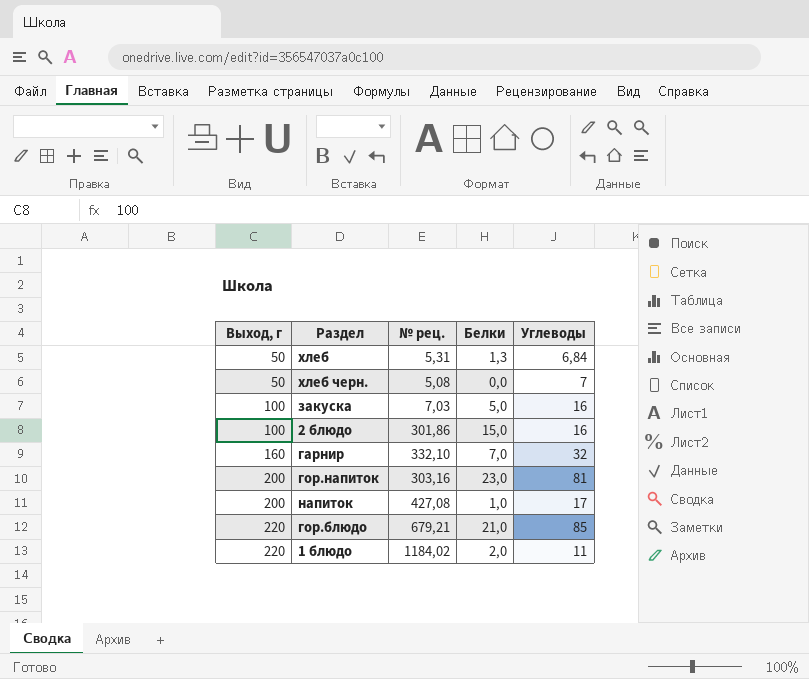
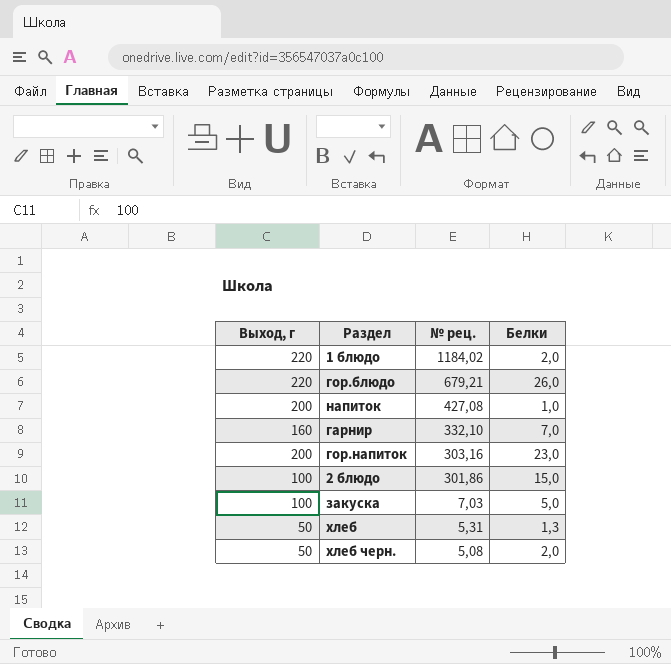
row order: Выход, г ascending -> № рец. descending
column Углеводы | position: 5 -> none
гор.блюдо | Белки: 21,0 -> 26,0
хлеб черн. | Белки: 0,0 -> 2,0

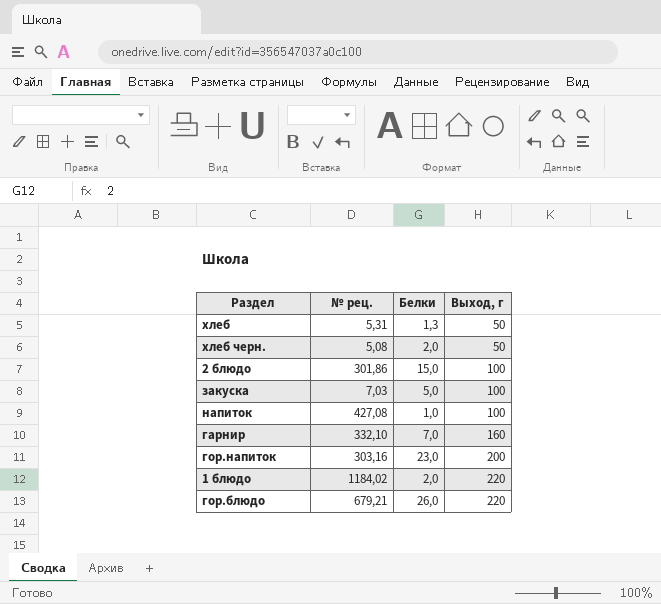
row order: № рец. descending -> Выход, г ascending
column Выход, г | position: 1 -> 4
напиток | Выход, г: 200 -> 100

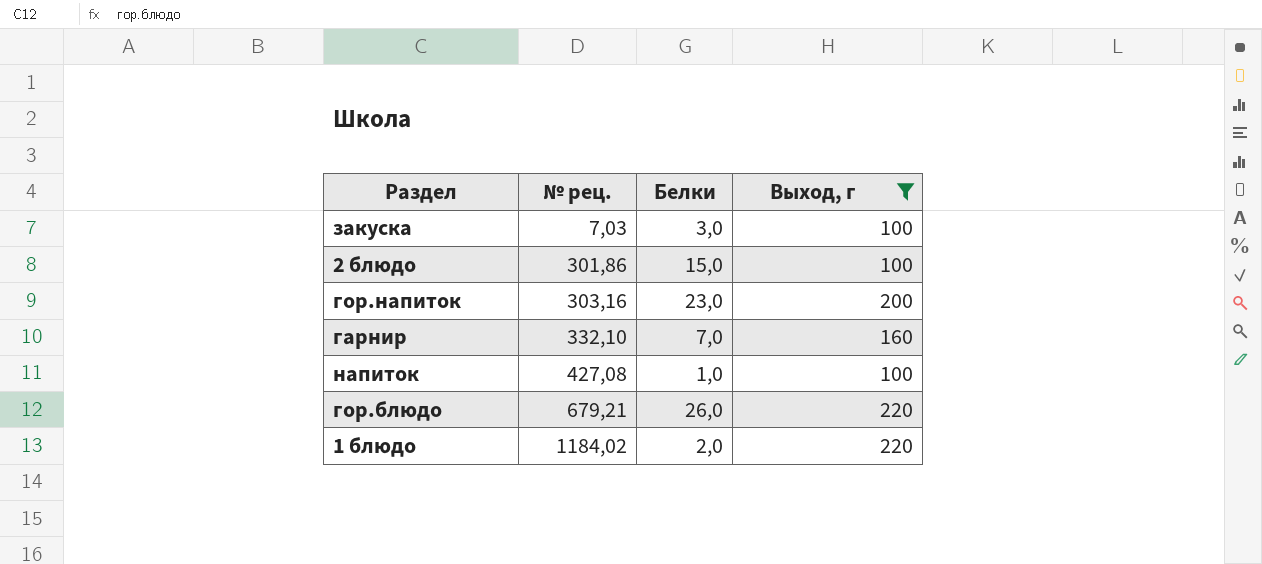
filter: none -> Выход, г != 50
row order: Выход, г ascending -> № рец. ascending
закуска | Белки: 5,0 -> 3,0

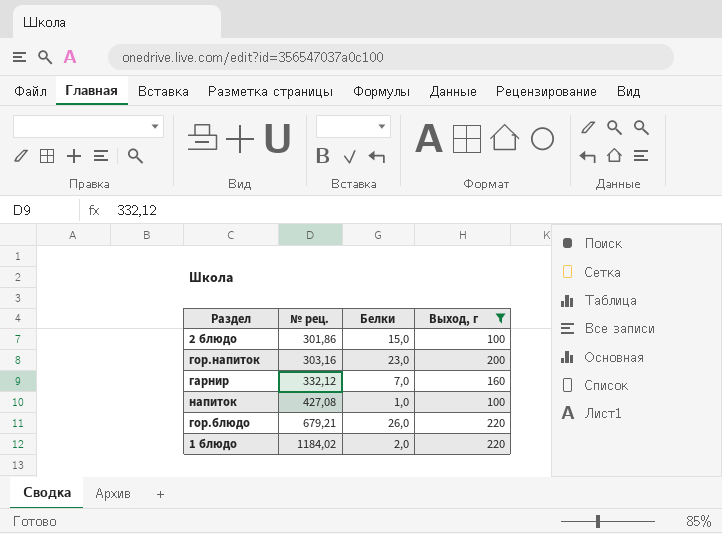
row закуска: 7,03 | 3,0 | 100 -> none
гарнир | № рец.: 332,10 -> 332,12

